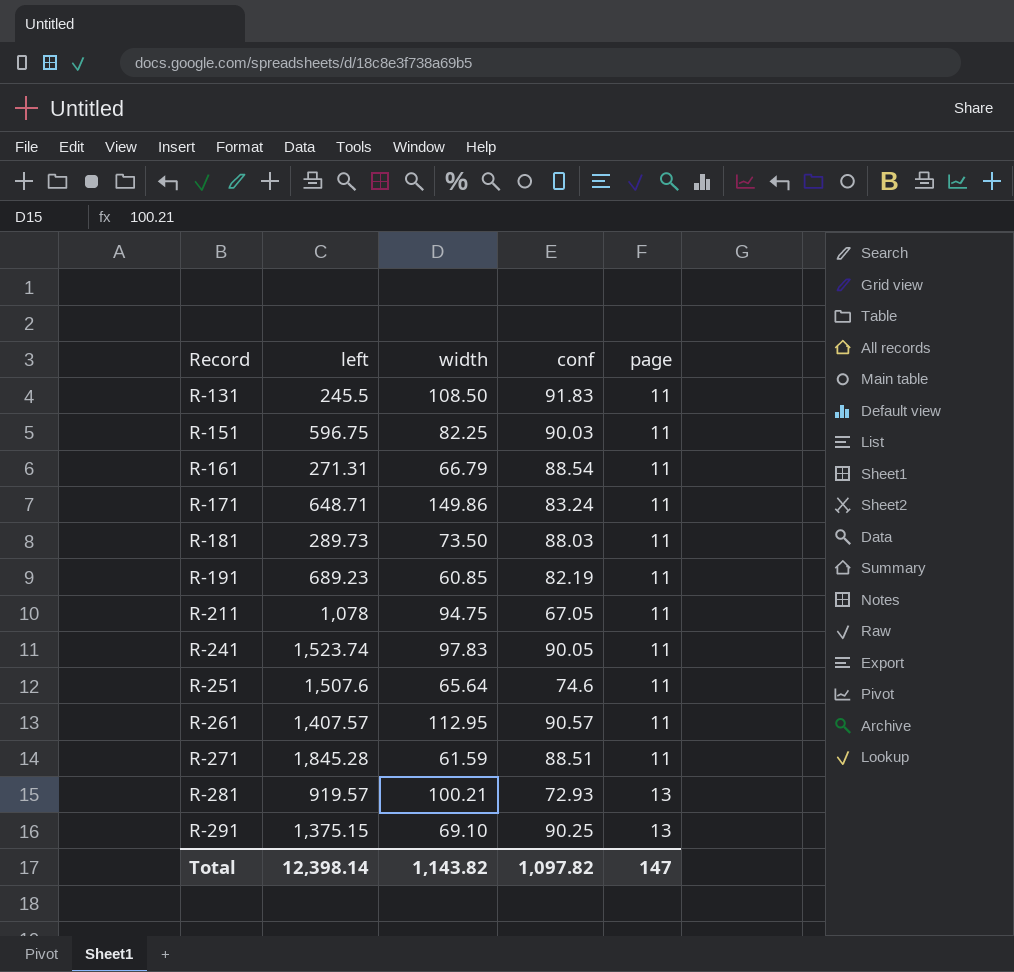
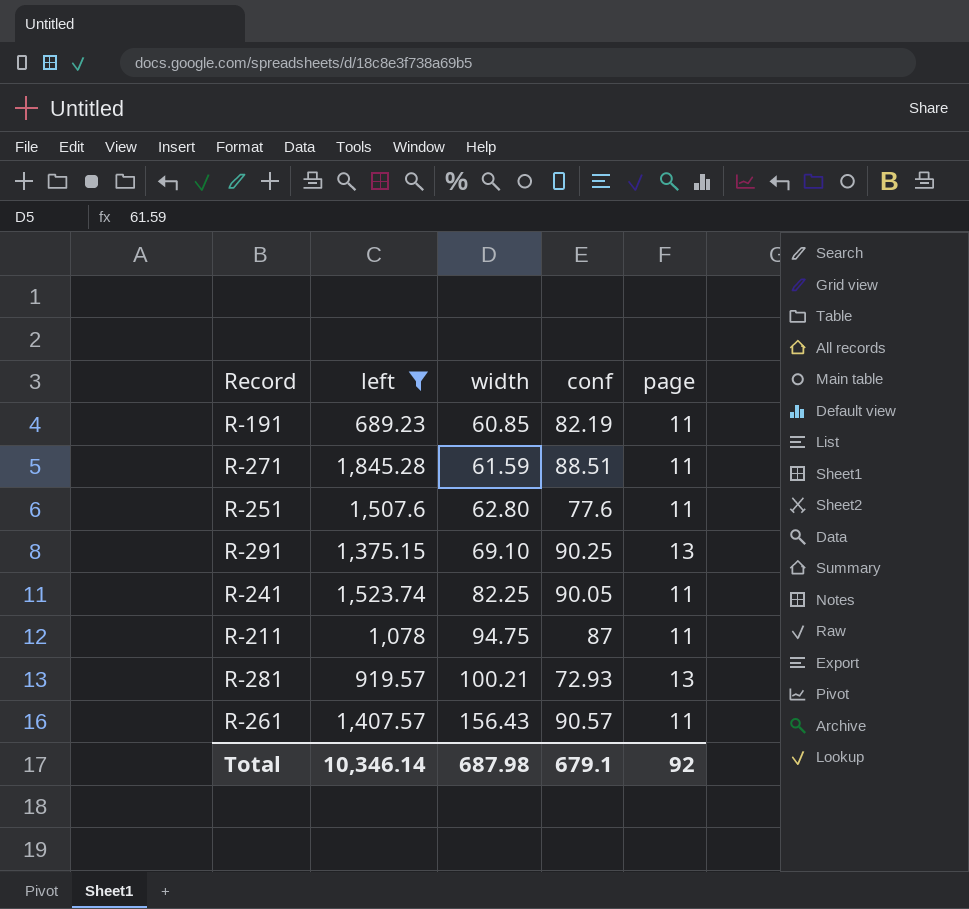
filter: none -> left >= 689.23
row order: Record ascending -> width ascending
R-251 | width: 65.64 -> 62.80
R-251 | conf: 74.6 -> 77.6
R-241 | width: 97.83 -> 82.25
R-211 | conf: 67.05 -> 87
R-261 | width: 112.95 -> 156.43
Total | left: 12,398.14 -> 10,346.14
Total | width: 1,143.82 -> 687.98
Total | conf: 1,097.82 -> 679.1
Total | page: 147 -> 92

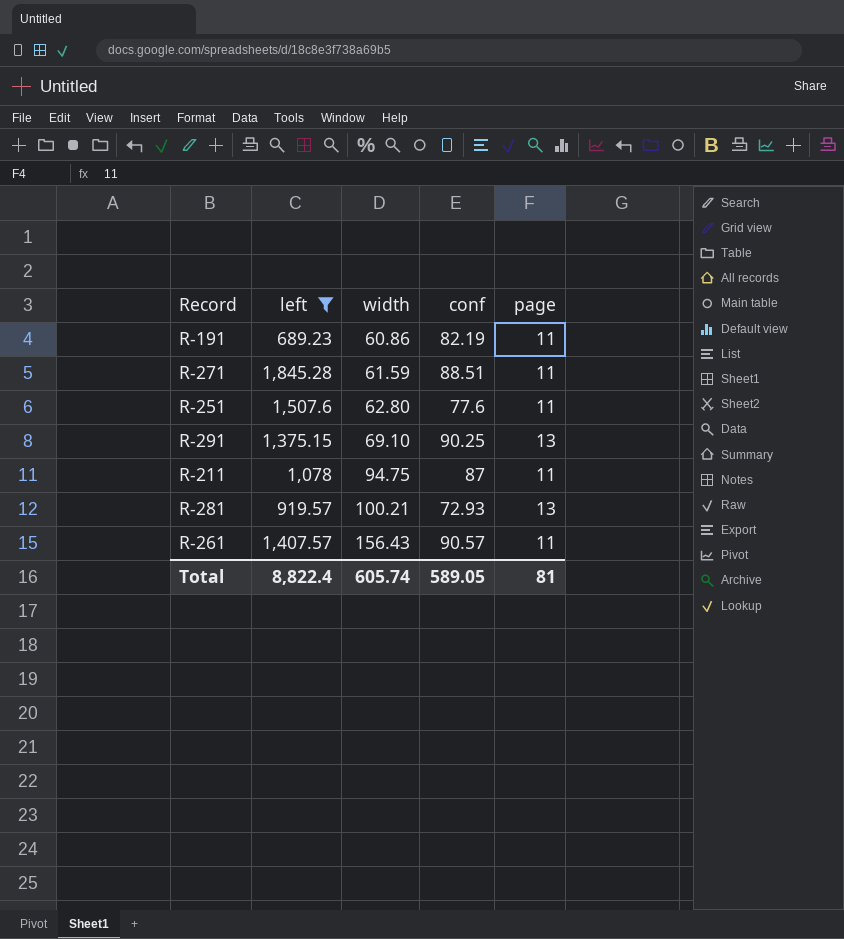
row R-241: 1,523.74 | 82.25 | 90.05 | 11 -> none
R-191 | width: 60.85 -> 60.86
Total | left: 10,346.14 -> 8,822.4
Total | width: 687.98 -> 605.74
Total | conf: 679.1 -> 589.05
Total | page: 92 -> 81

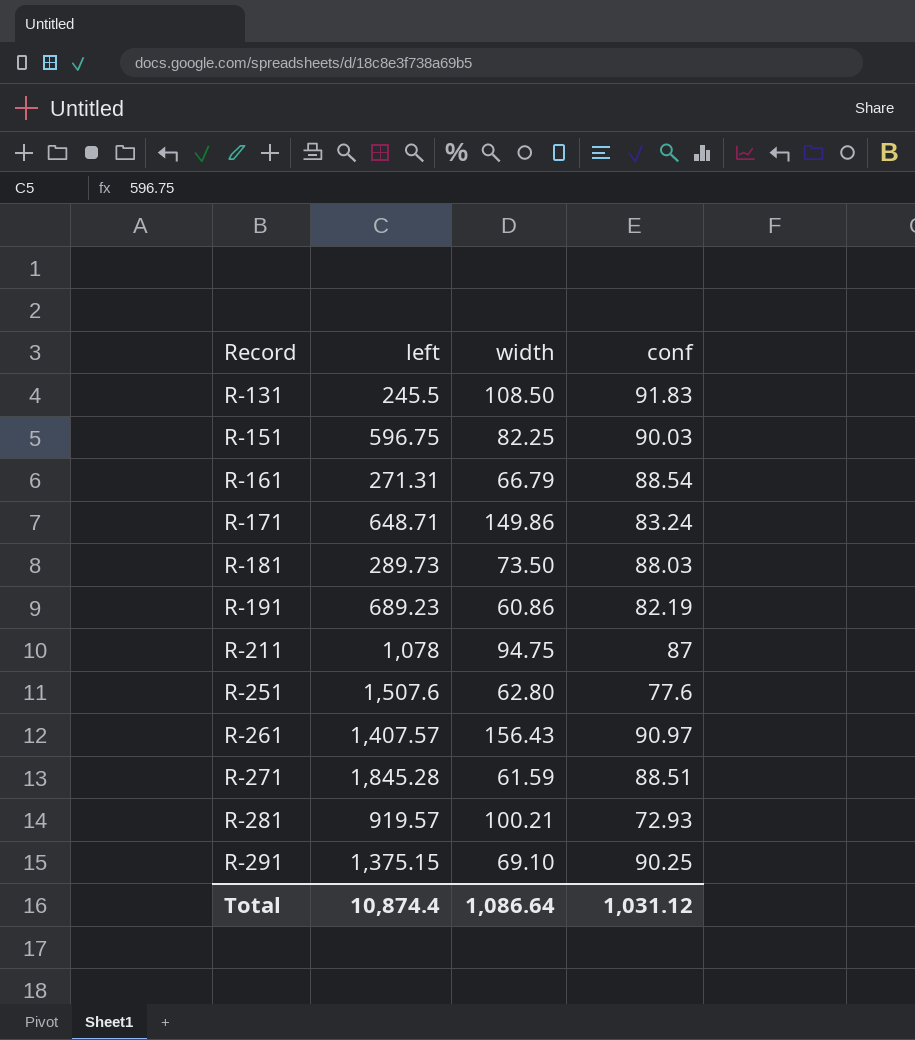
filter: left >= 689.23 -> none
row order: width ascending -> Record ascending
column page | position: 5 -> none
R-261 | conf: 90.57 -> 90.97
Total | left: 8,822.4 -> 10,874.4
Total | width: 605.74 -> 1,086.64
Total | conf: 589.05 -> 1,031.12

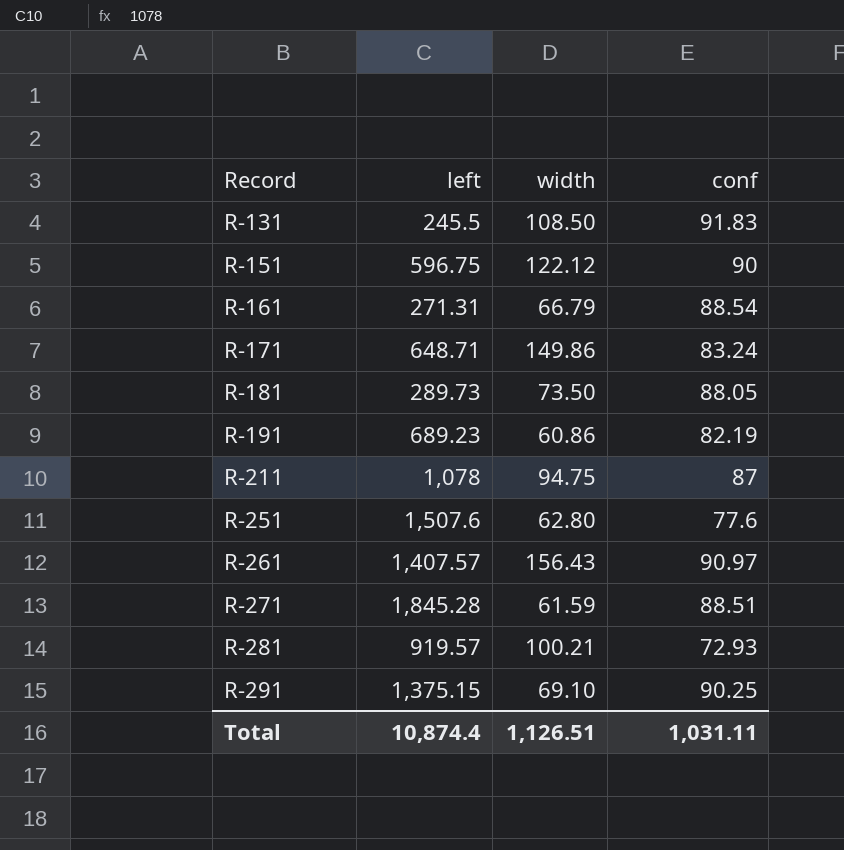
R-151 | width: 82.25 -> 122.12
R-151 | conf: 90.03 -> 90
R-181 | conf: 88.03 -> 88.05
Total | width: 1,086.64 -> 1,126.51
Total | conf: 1,031.12 -> 1,031.11

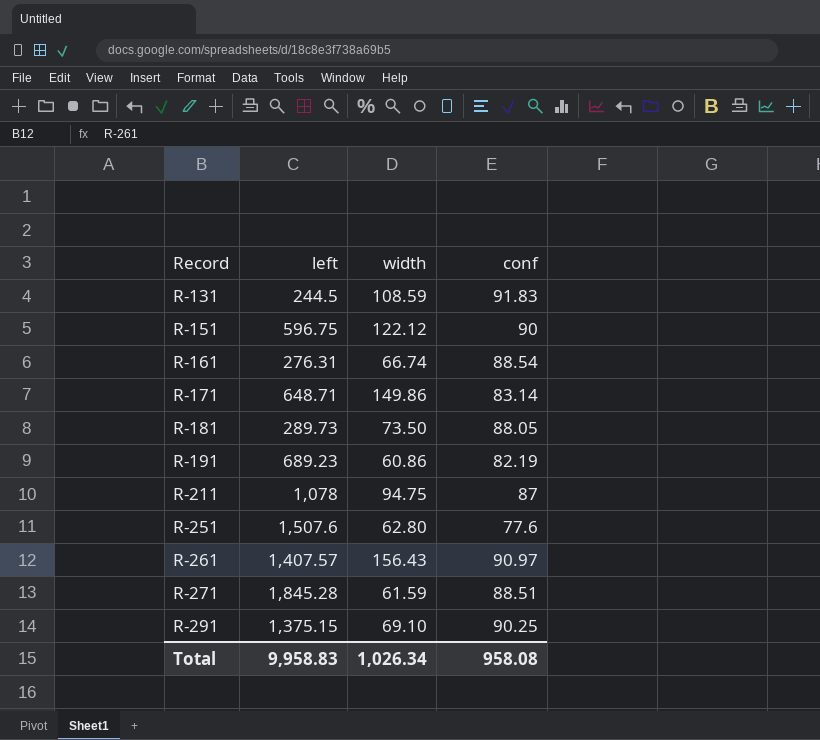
row R-281: 919.57 | 100.21 | 72.93 -> none
R-131 | left: 245.5 -> 244.5
R-131 | width: 108.50 -> 108.59
R-161 | left: 271.31 -> 276.31
R-161 | width: 66.79 -> 66.74
R-171 | conf: 83.24 -> 83.14
Total | left: 10,874.4 -> 9,958.83
Total | width: 1,126.51 -> 1,026.34
Total | conf: 1,031.11 -> 958.08

